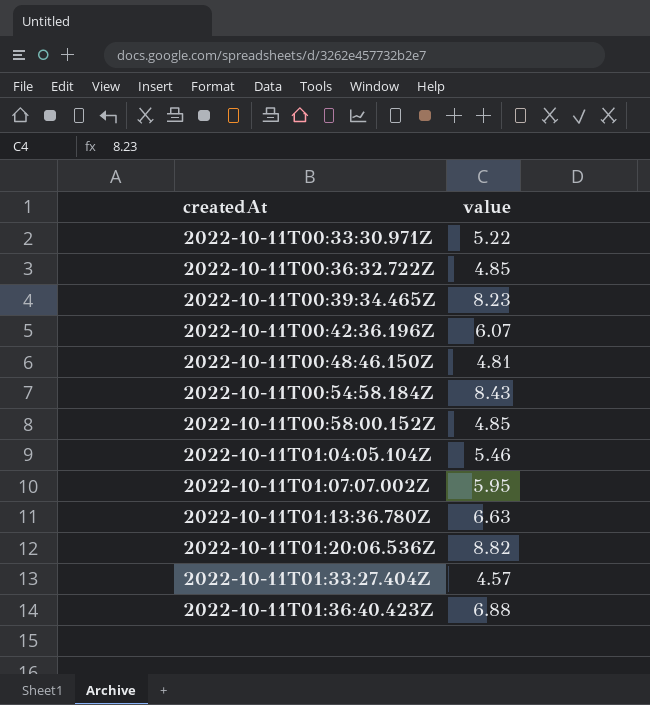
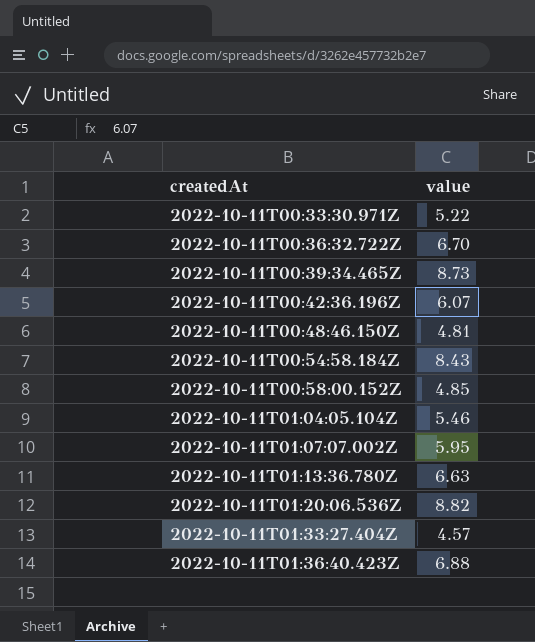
2022-10-11T00:36:32.722Z | value: 4.85 -> 6.70
2022-10-11T00:39:34.465Z | value: 8.23 -> 8.73

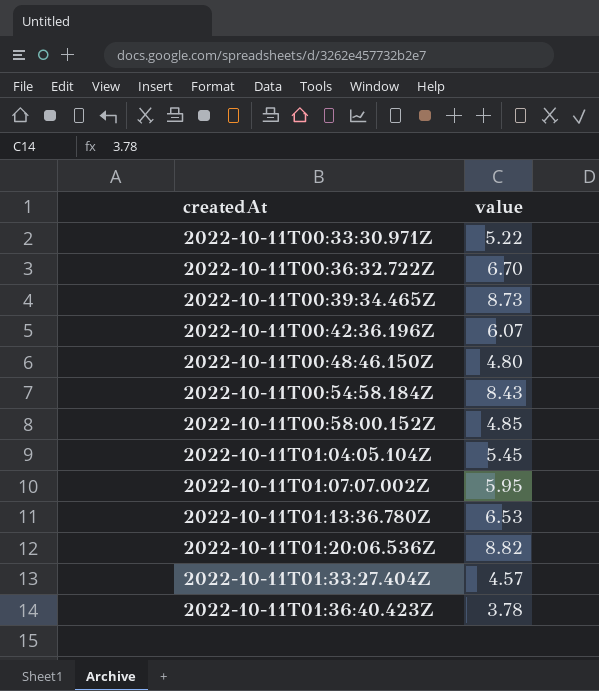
2022-10-11T00:48:46.150Z | value: 4.81 -> 4.80
2022-10-11T01:04:05.104Z | value: 5.46 -> 5.45
2022-10-11T01:13:36.780Z | value: 6.63 -> 6.53
2022-10-11T01:36:40.423Z | value: 6.88 -> 3.78

